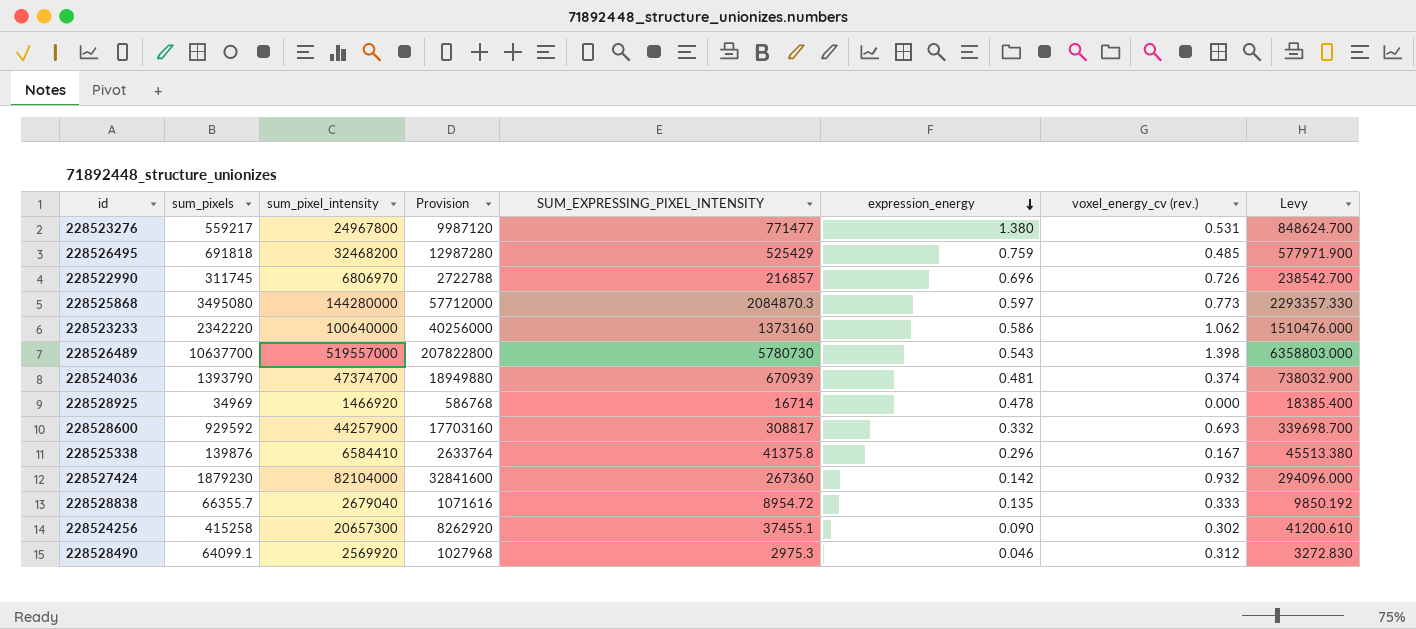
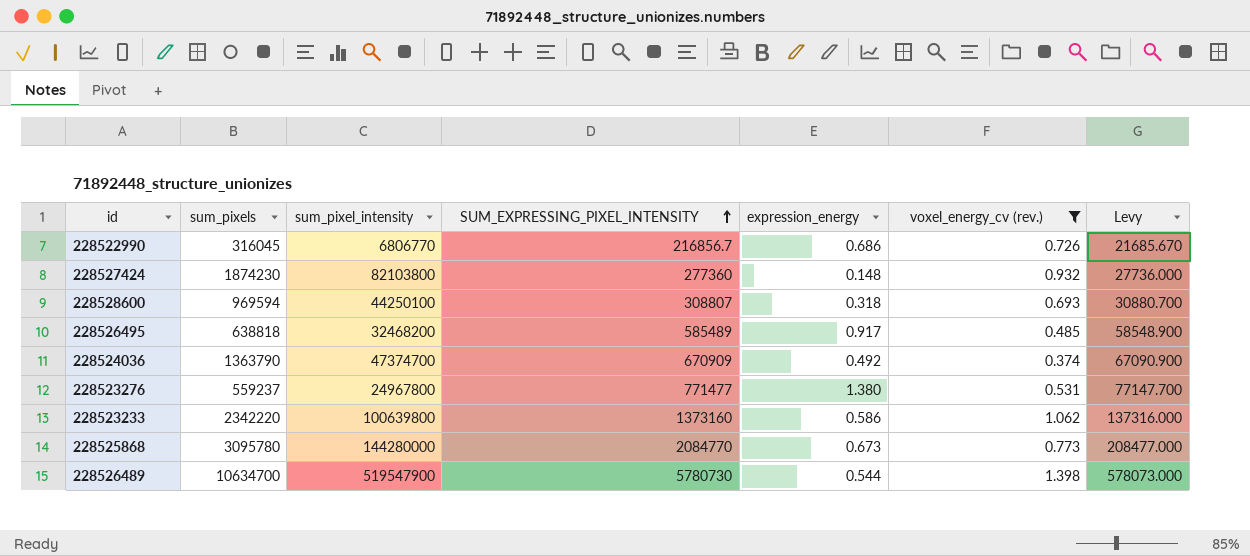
filter: none -> voxel_energy_cv (rev.) >= 0.374
row order: expression_energy descending -> SUM_EXPRESSING_PIXEL_INTENSITY ascending
column Provision | formula: [sum_pixel_intensity] * 0.4 -> none
column Levy | formula: [SUM_EXPRESSING_PIXEL_INTENSITY] * 1.1 -> [SUM_EXPRESSING_PIXEL_INTENSITY] * 0.1
228522990 | sum_pixels: 311745 -> 316045
228522990 | sum_pixel_intensity: 6806970 -> 6806770
228522990 | SUM_EXPRESSING_PIXEL_INTENSITY: 216857 -> 216856.7
228522990 | expression_energy: 0.696 -> 0.686
228527424 | sum_pixels: 1879230 -> 1874230
228527424 | sum_pixel_intensity: 82104000 -> 82103800
228527424 | SUM_EXPRESSING_PIXEL_INTENSITY: 267360 -> 277360
228527424 | expression_energy: 0.142 -> 0.148
228528600 | sum_pixels: 929592 -> 969594
228528600 | sum_pixel_intensity: 44257900 -> 44250100
228528600 | SUM_EXPRESSING_PIXEL_INTENSITY: 308817 -> 308807
228528600 | expression_energy: 0.332 -> 0.318
228526495 | sum_pixels: 691818 -> 638818
228526495 | SUM_EXPRESSING_PIXEL_INTENSITY: 525429 -> 585489
228526495 | expression_energy: 0.759 -> 0.917
228524036 | sum_pixels: 1393790 -> 1363790
228524036 | SUM_EXPRESSING_PIXEL_INTENSITY: 670939 -> 670909
228524036 | expression_energy: 0.481 -> 0.492
228523276 | sum_pixels: 559217 -> 559237
228523233 | sum_pixel_intensity: 100640000 -> 100639800
228525868 | sum_pixels: 3495080 -> 3095780
228525868 | SUM_EXPRESSING_PIXEL_INTENSITY: 2084870.3 -> 2084770
228525868 | expression_energy: 0.597 -> 0.673
228526489 | sum_pixels: 10637700 -> 10634700
228526489 | sum_pixel_intensity: 519557000 -> 519547900
228526489 | expression_energy: 0.543 -> 0.544

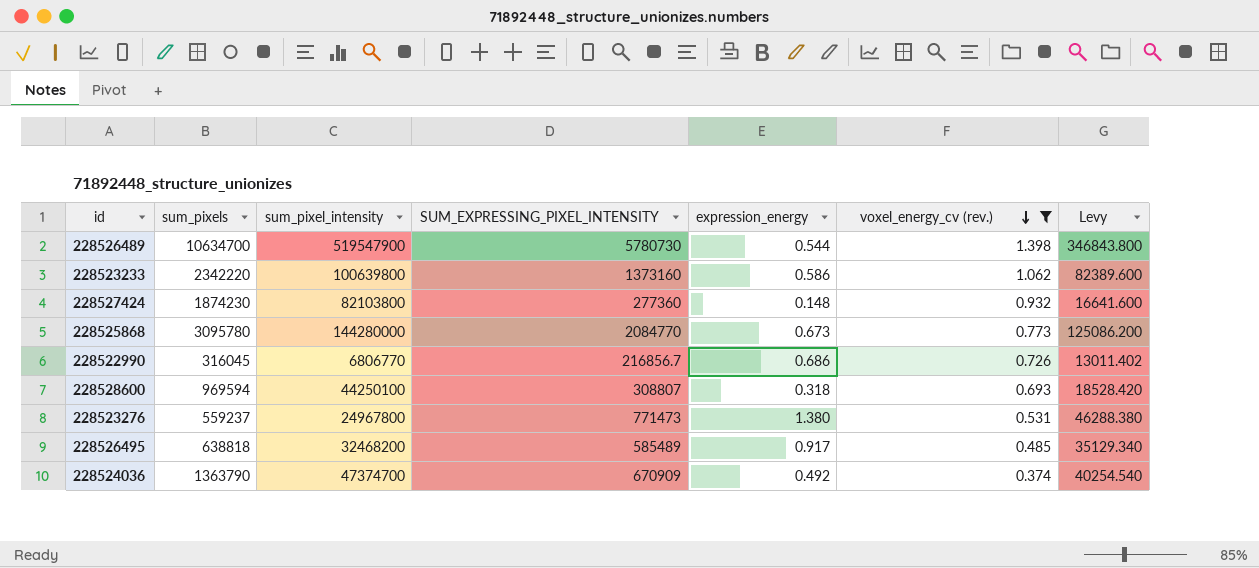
row order: SUM_EXPRESSING_PIXEL_INTENSITY ascending -> voxel_energy_cv (rev.) descending
column Levy | formula: [SUM_EXPRESSING_PIXEL_INTENSITY] * 0.1 -> [SUM_EXPRESSING_PIXEL_INTENSITY] * 0.06
228523276 | SUM_EXPRESSING_PIXEL_INTENSITY: 771477 -> 771473

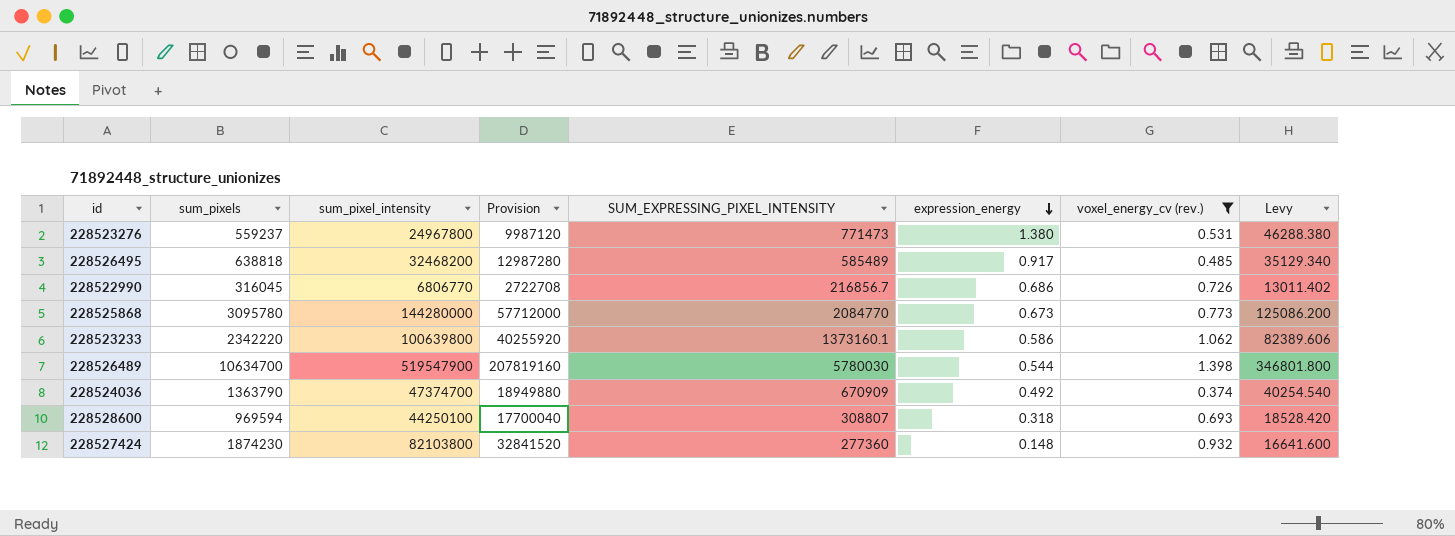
row order: voxel_energy_cv (rev.) descending -> expression_energy descending
column Provision | formula: none -> [sum_pixel_intensity] * 0.4
228523233 | SUM_EXPRESSING_PIXEL_INTENSITY: 1373160 -> 1373160.1
228523233 | Levy: 82389.600 -> 82389.606
228526489 | SUM_EXPRESSING_PIXEL_INTENSITY: 5780730 -> 5780030
228526489 | Levy: 346843.800 -> 346801.800

